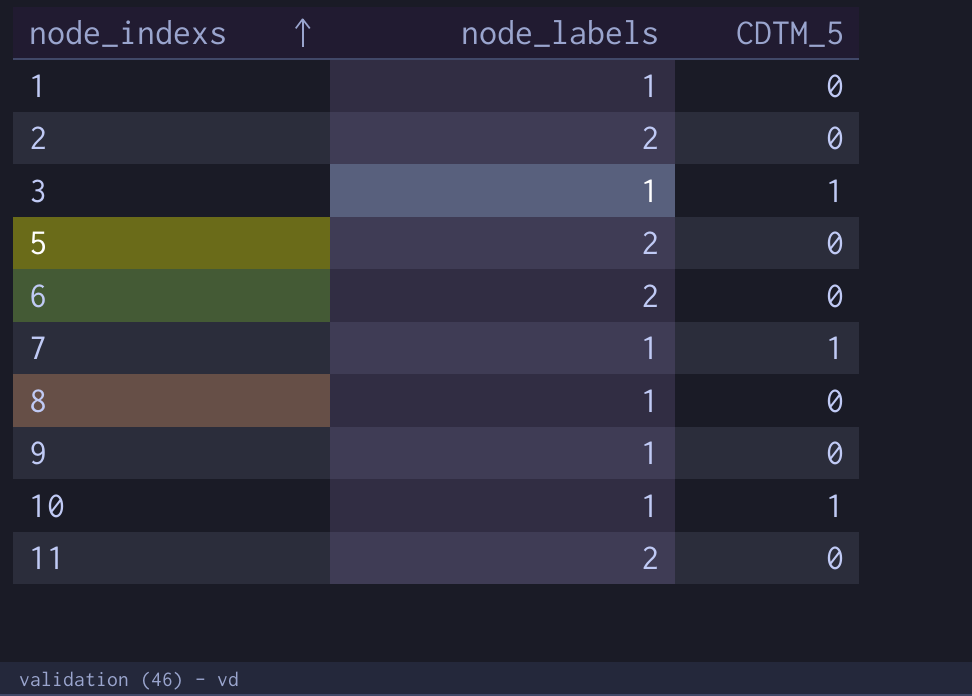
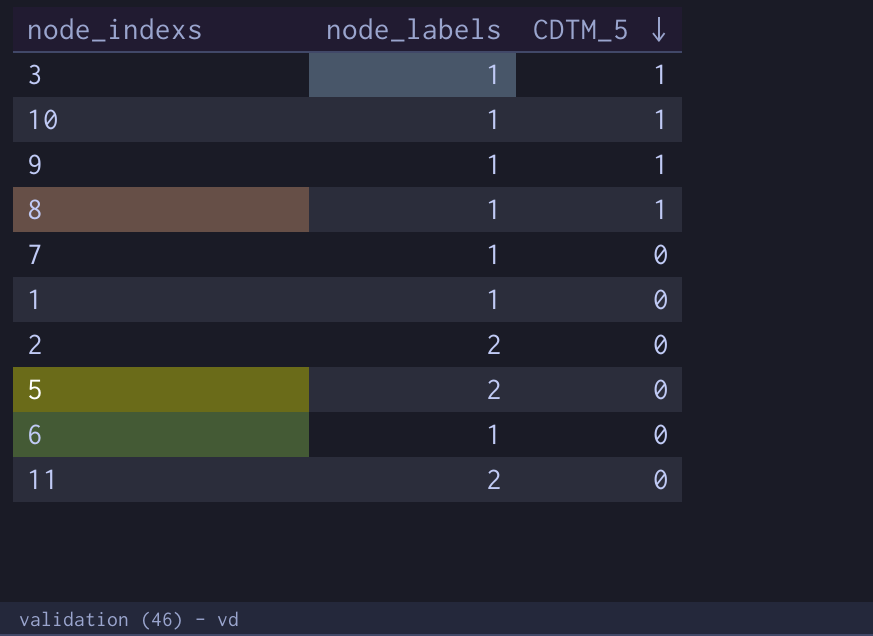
row order: node_indexs ascending -> CDTM_5 descending
9 | CDTM_5: 0 -> 1
8 | CDTM_5: 0 -> 1
7 | CDTM_5: 1 -> 0
6 | node_labels: 2 -> 1

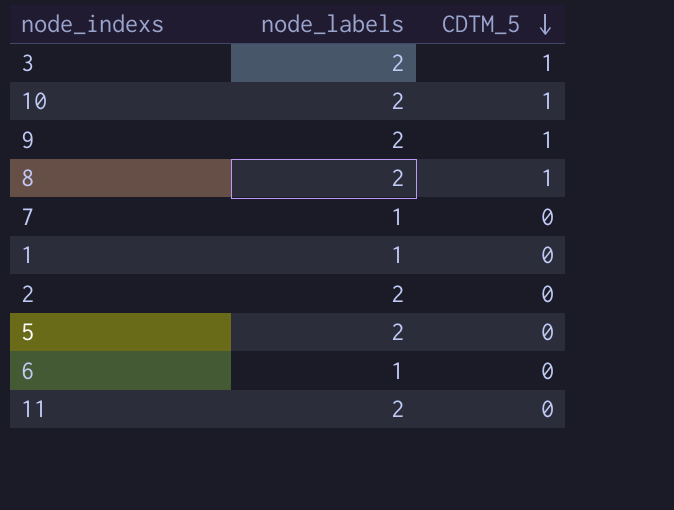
3 | node_labels: 1 -> 2
10 | node_labels: 1 -> 2
9 | node_labels: 1 -> 2
8 | node_labels: 1 -> 2

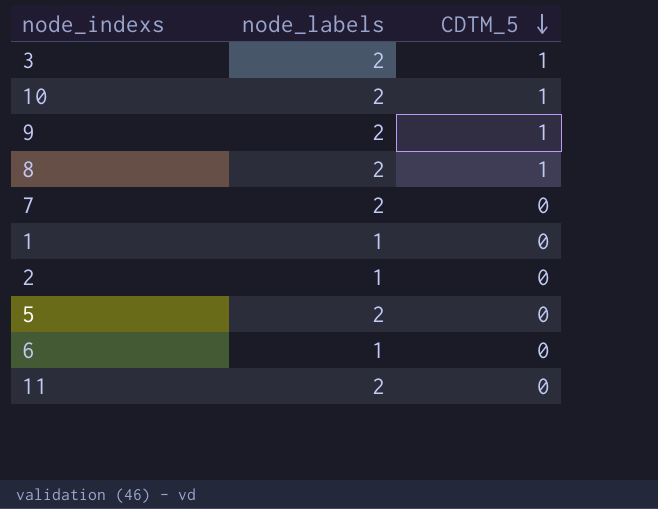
7 | node_labels: 1 -> 2
2 | node_labels: 2 -> 1

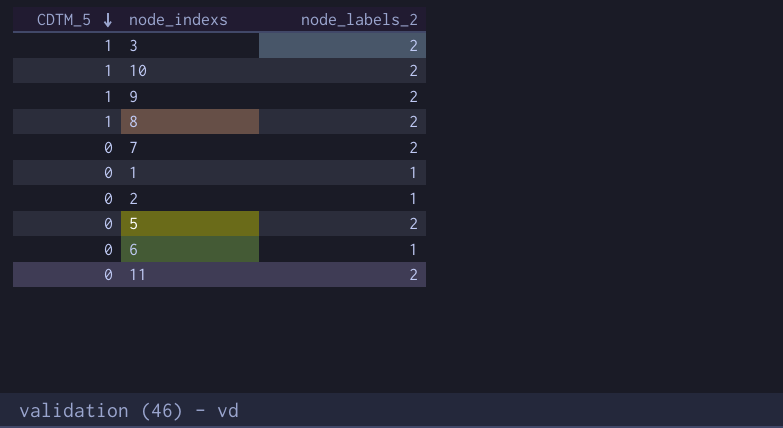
column CDTM_5 | position: 3 -> 1
column name: node_labels -> node_labels_2

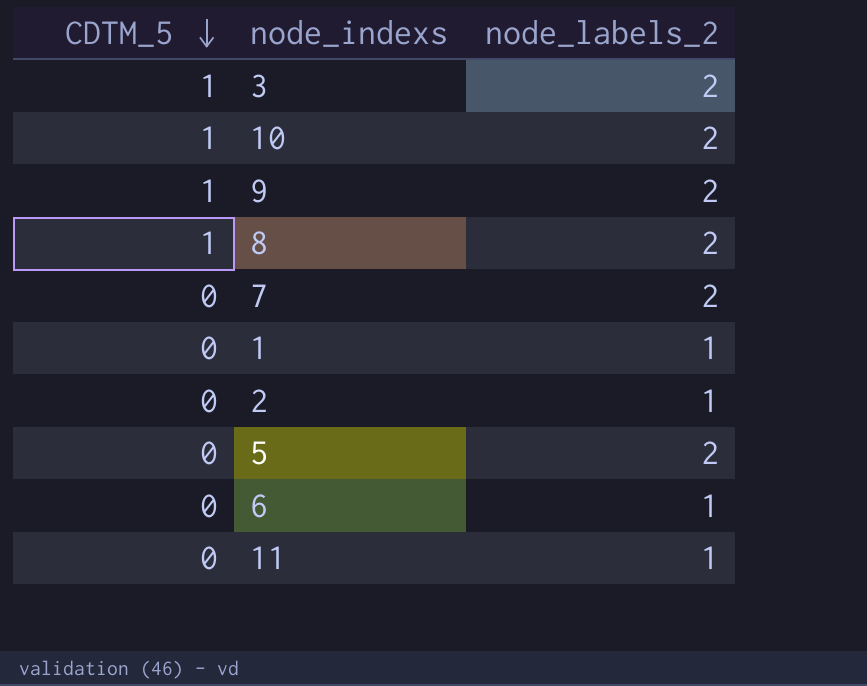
11 | node_labels_2: 2 -> 1

